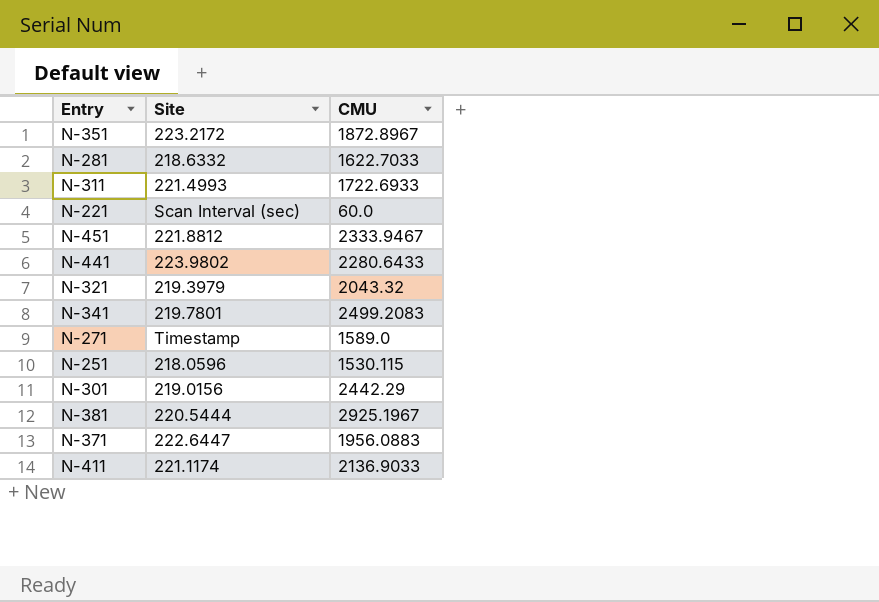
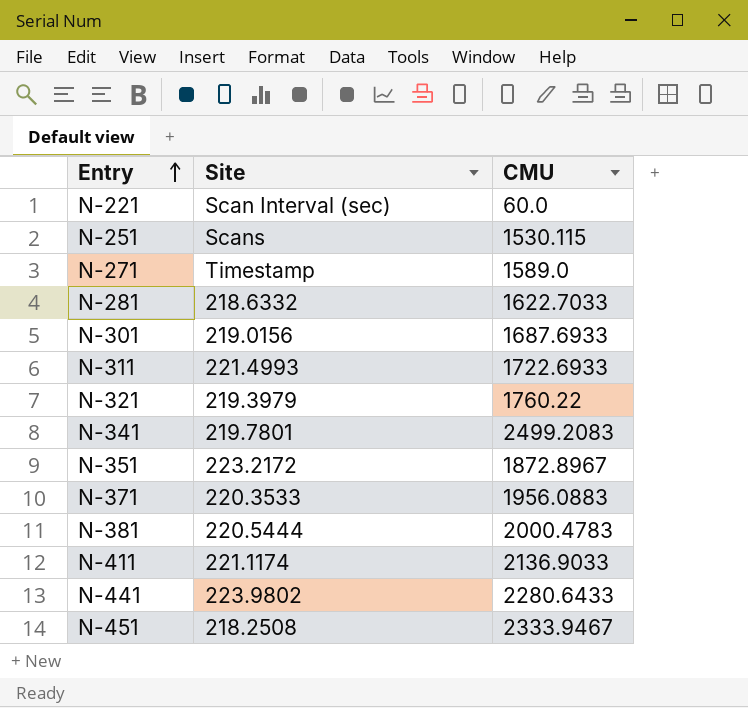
row order: none -> Entry ascending
N-251 | Site: 218.0596 -> Scans
N-301 | CMU: 2442.29 -> 1687.6933
N-321 | CMU: 2043.32 -> 1760.22
N-371 | Site: 222.6447 -> 220.3533
N-381 | CMU: 2925.1967 -> 2000.4783
N-451 | Site: 221.8812 -> 218.2508

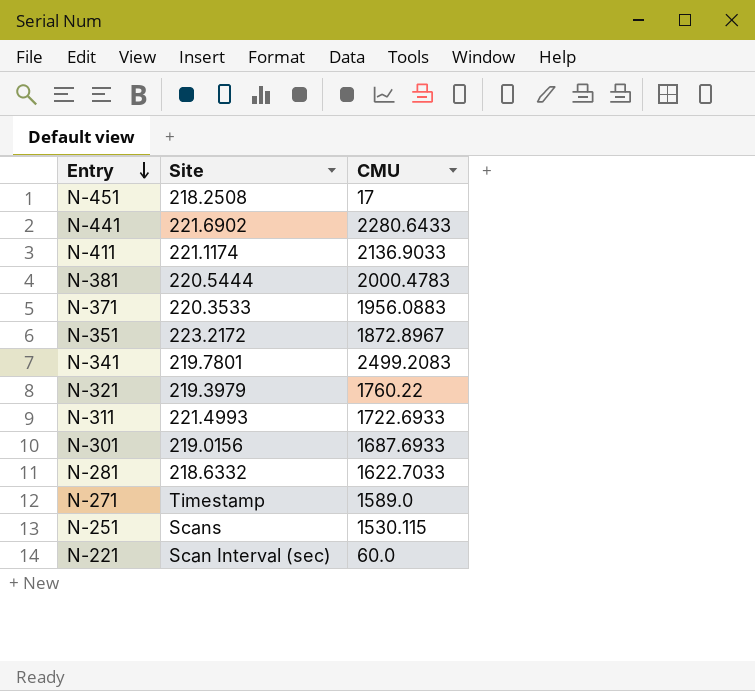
row order: Entry ascending -> Entry descending
N-451 | CMU: 2333.9467 -> 17
N-441 | Site: 223.9802 -> 221.6902

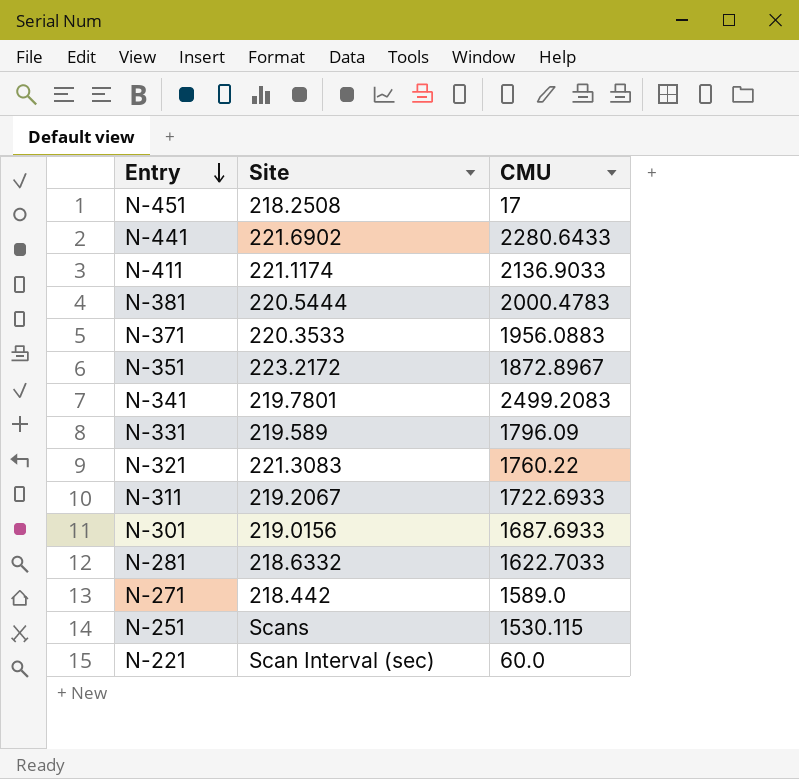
row N-331: none -> 219.589 | 1796.09
N-321 | Site: 219.3979 -> 221.3083
N-311 | Site: 221.4993 -> 219.2067
N-271 | Site: Timestamp -> 218.442

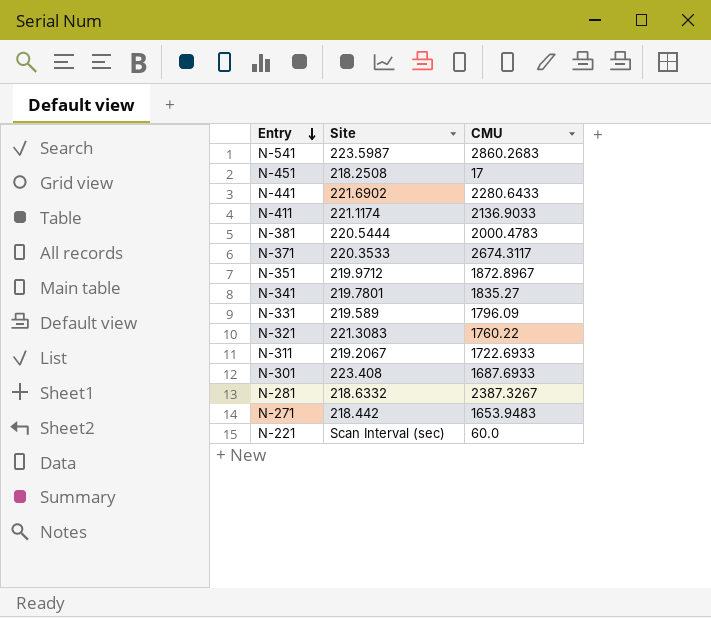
row N-251: Scans | 1530.115 -> none
row N-541: none -> 223.5987 | 2860.2683
N-371 | CMU: 1956.0883 -> 2674.3117
N-351 | Site: 223.2172 -> 219.9712
N-341 | CMU: 2499.2083 -> 1835.27
N-301 | Site: 219.0156 -> 223.408
N-281 | CMU: 1622.7033 -> 2387.3267
N-271 | CMU: 1589.0 -> 1653.9483

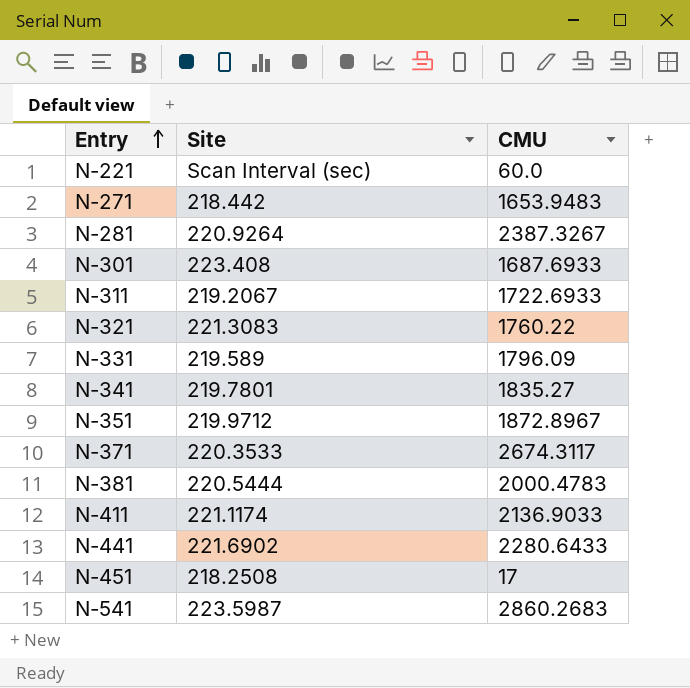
row order: Entry descending -> Entry ascending
N-281 | Site: 218.6332 -> 220.9264

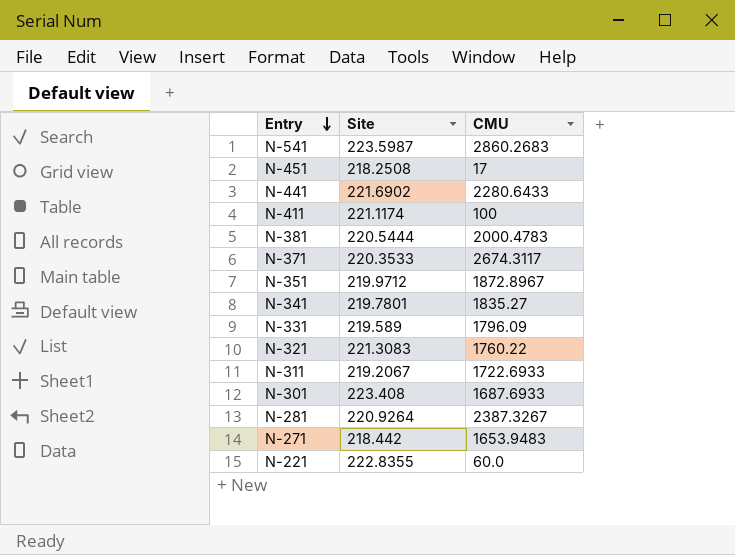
row order: Entry ascending -> Entry descending
N-411 | CMU: 2136.9033 -> 100
N-221 | Site: Scan Interval (sec) -> 222.8355

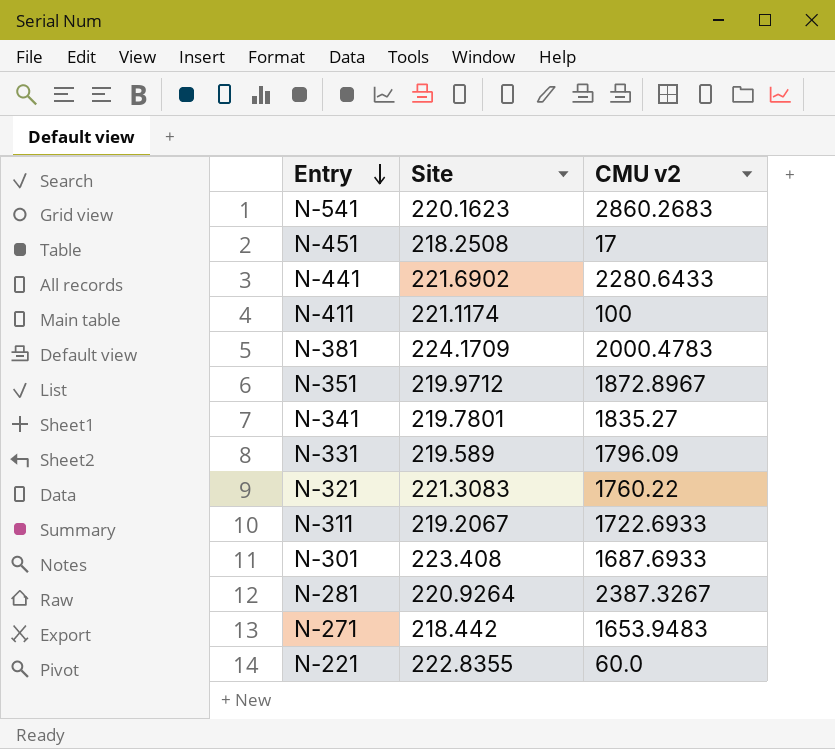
column name: CMU -> CMU v2
row N-371: 220.3533 | 2674.3117 -> none
N-541 | Site: 223.5987 -> 220.1623
N-381 | Site: 220.5444 -> 224.1709

